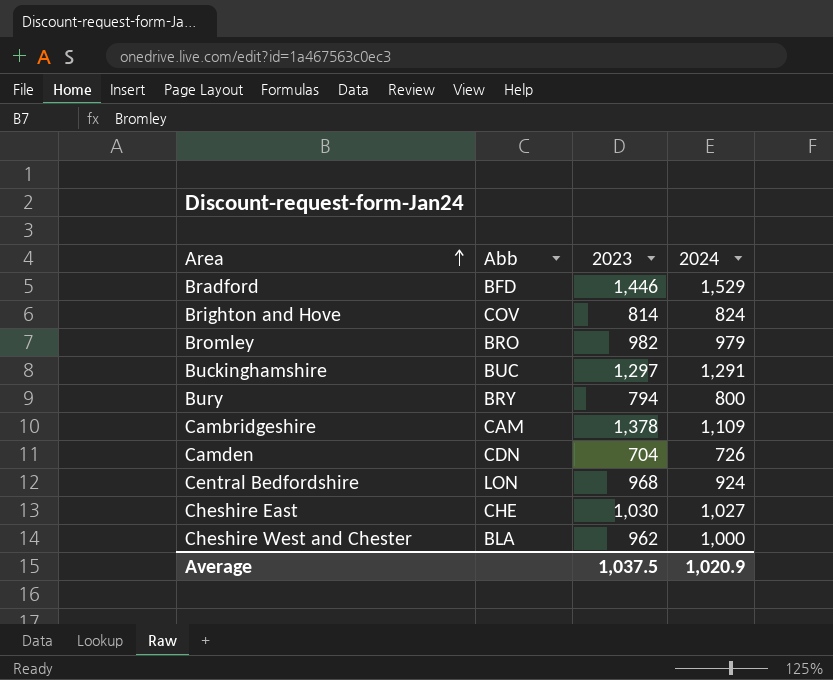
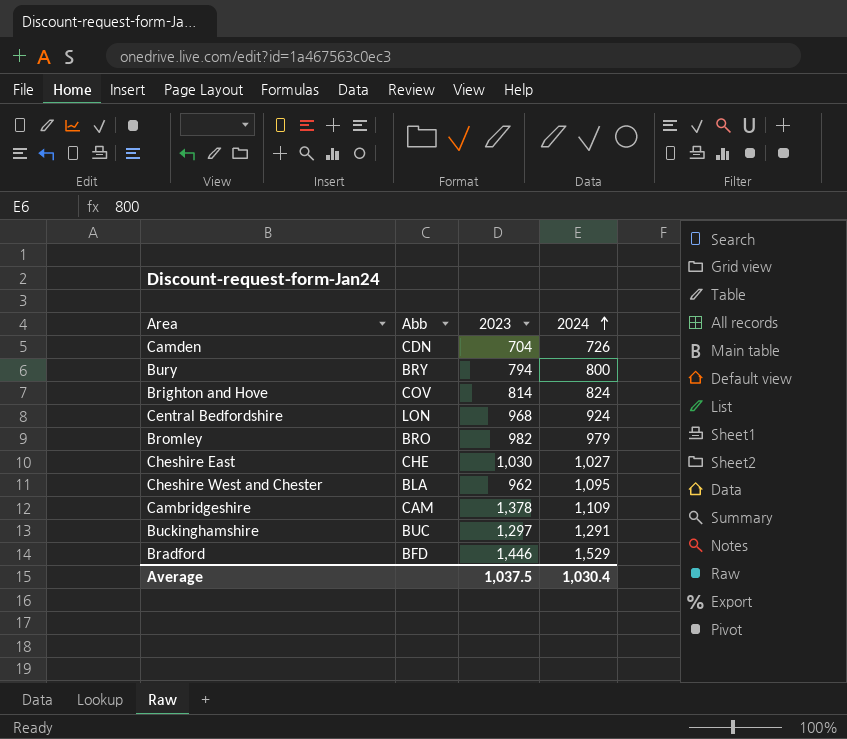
row order: Area ascending -> 2024 ascending
Cheshire West and Chester | 2024: 1,000 -> 1,095
Average | 2024: 1,020.9 -> 1,030.4

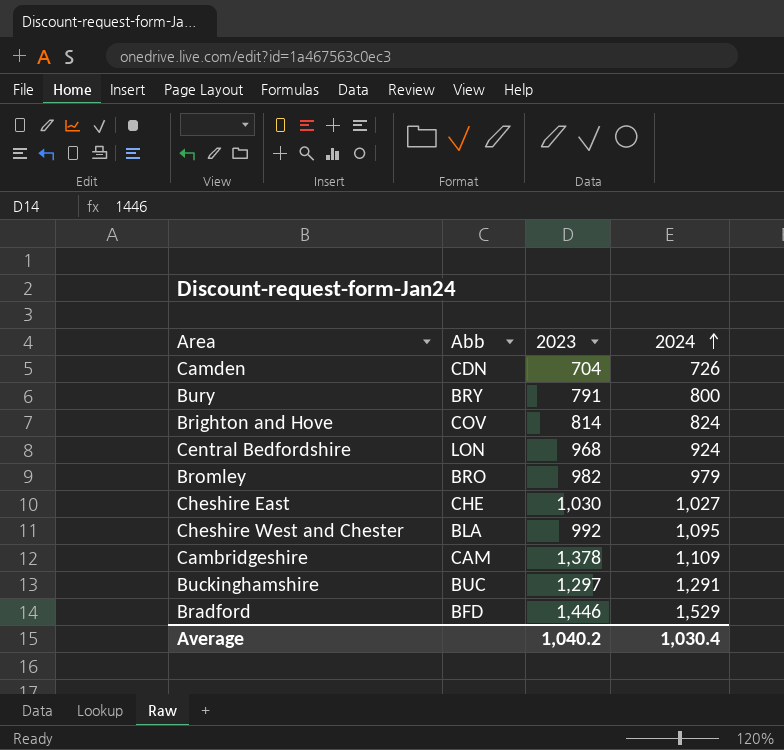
Bury | 2023: 794 -> 791
Cheshire West and Chester | 2023: 962 -> 992
Average | 2023: 1,037.5 -> 1,040.2

